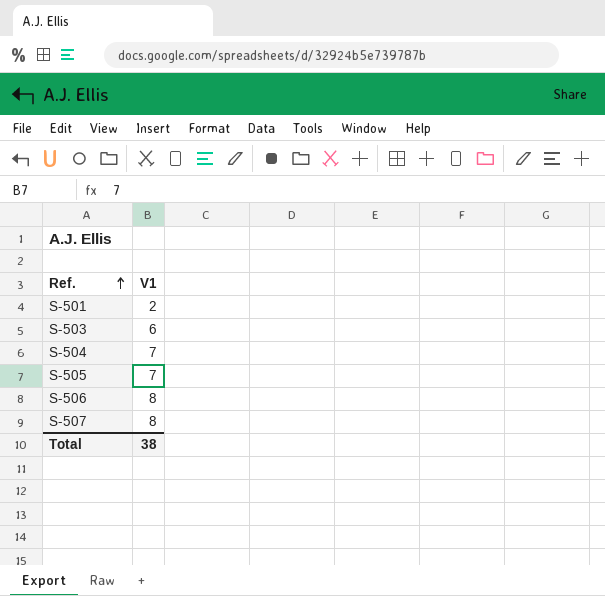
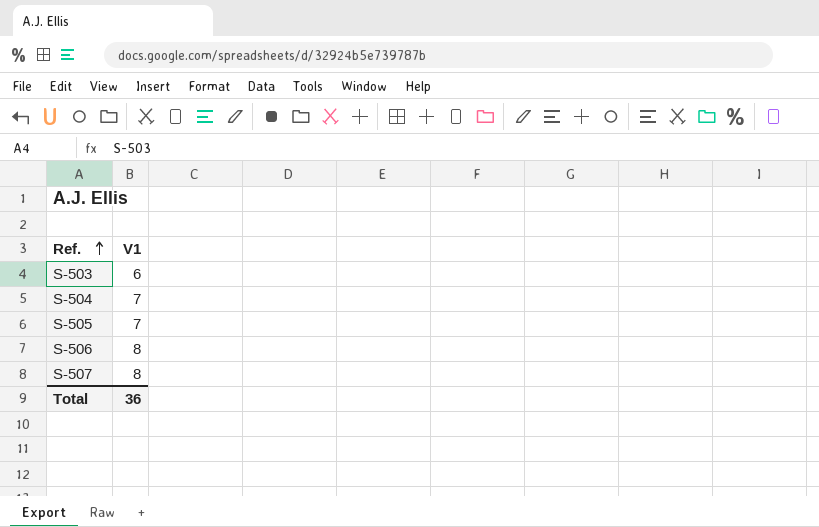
row S-501: 2 -> none
Total | V1: 38 -> 36

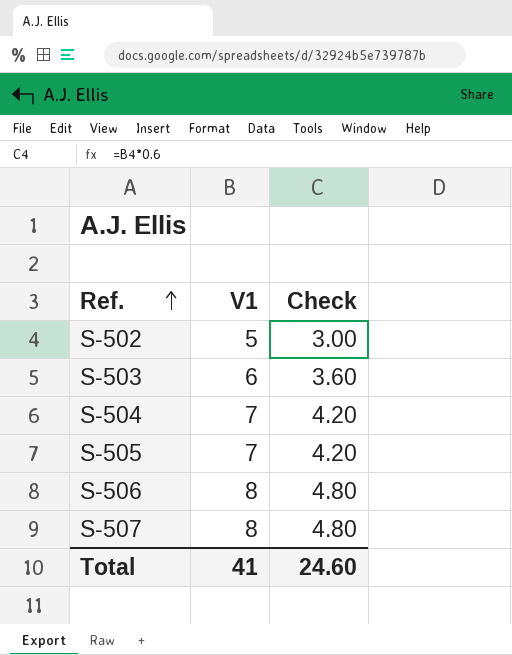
column Check | formula: none -> [V1] * 0.6
row S-502: none -> 5 | 3.00
Total | V1: 36 -> 41

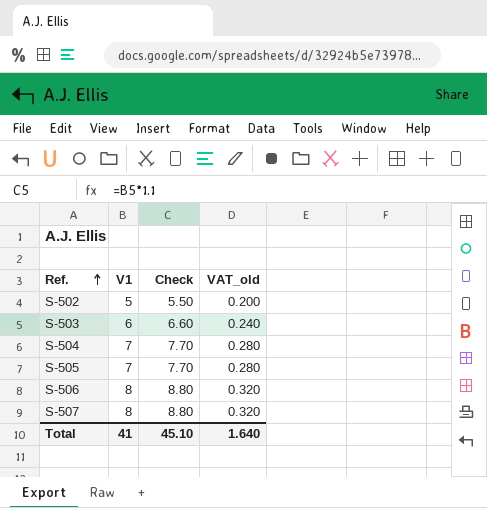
column Check | formula: [V1] * 0.6 -> [V1] * 1.1
column VAT_old | formula: none -> [V1] * 0.04
Total | Check: 24.60 -> 45.10

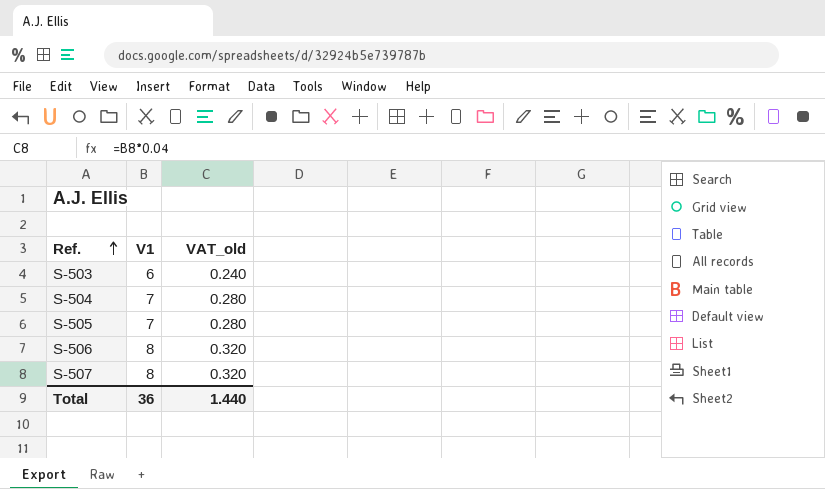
column Check | formula: [V1] * 1.1 -> none
row S-502: 5 | 5.50 | 0.200 -> none
Total | V1: 41 -> 36
Total | VAT_old: 1.640 -> 1.440

